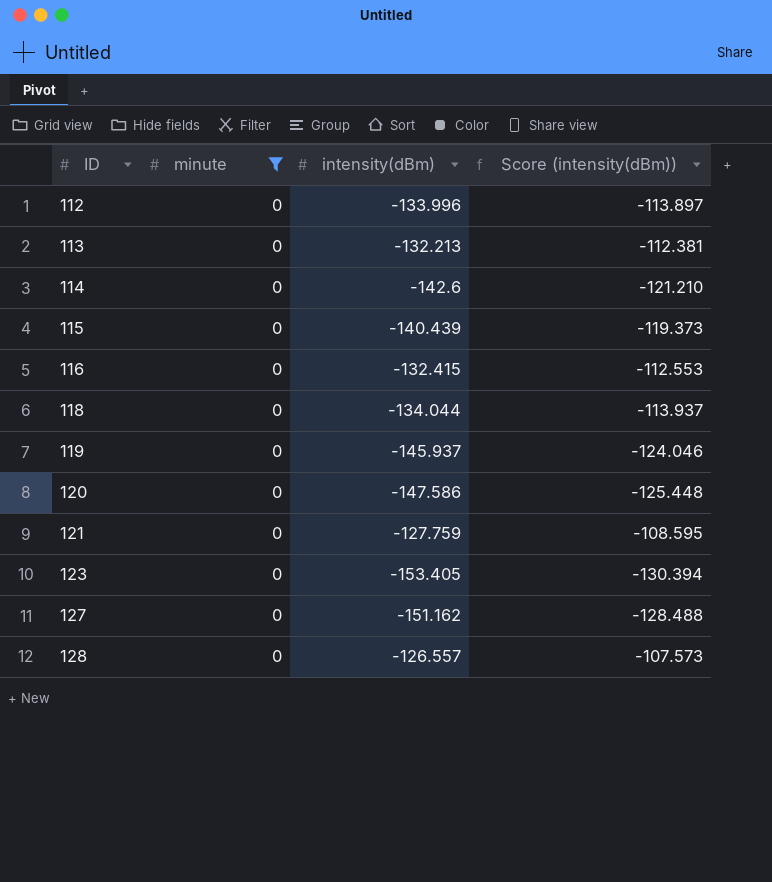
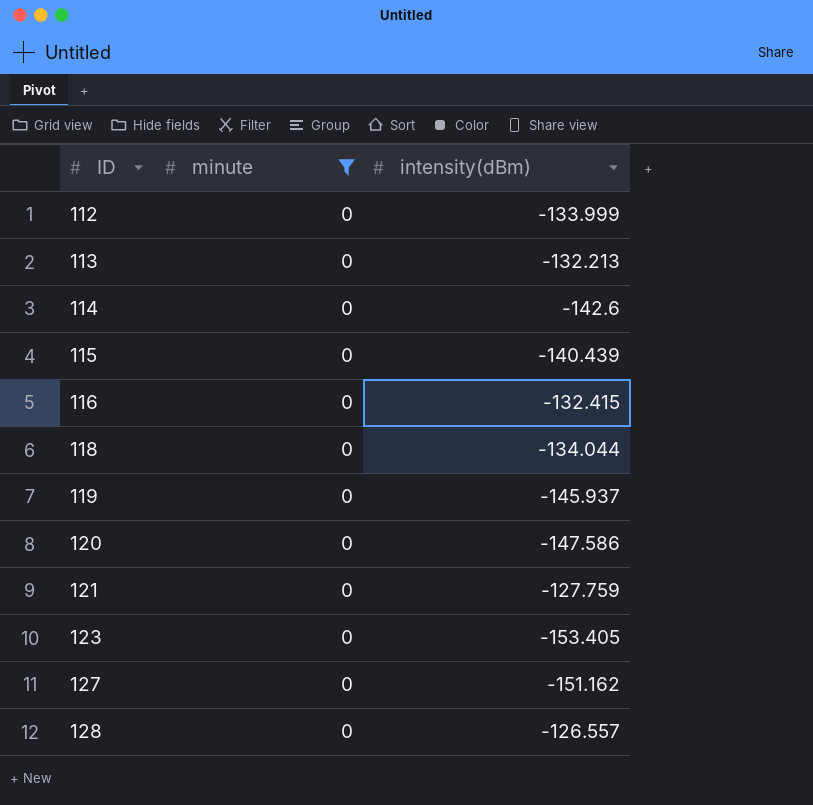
column Score (intensity(dBm)) | formula: [intensity(dBm)] * 0.85 -> none
112 | intensity(dBm): -133.996 -> -133.999

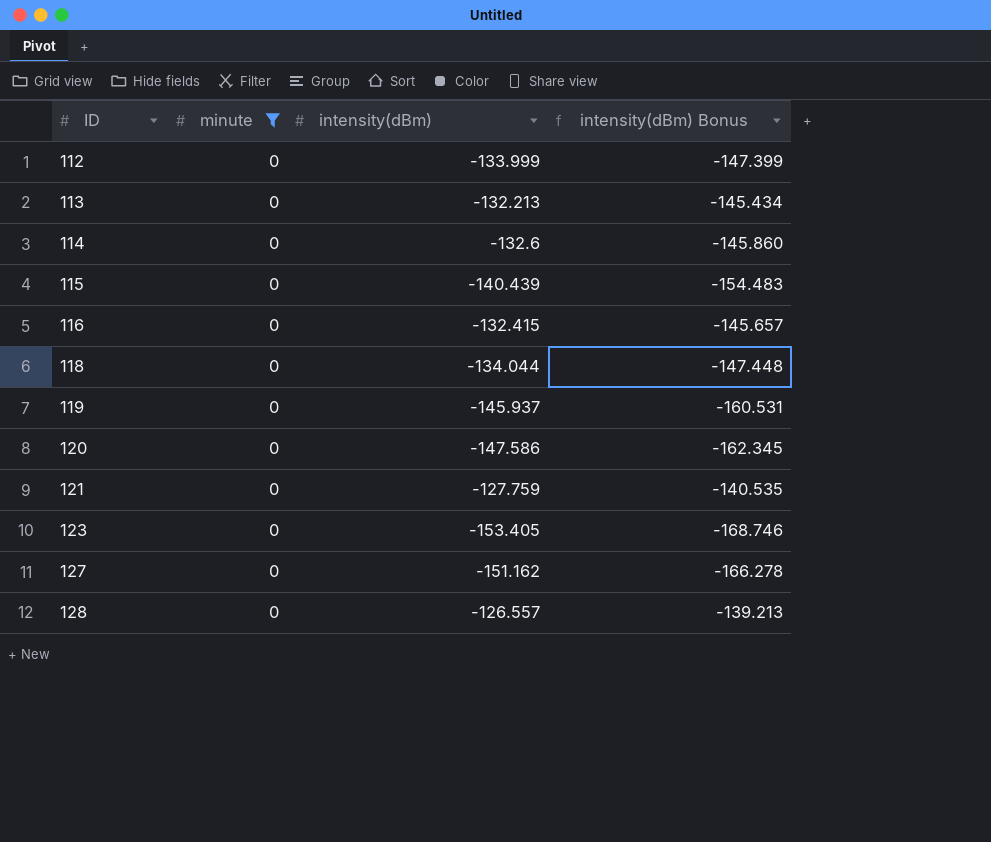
column intensity(dBm) Bonus | formula: none -> [intensity(dBm)] * 1.1
114 | intensity(dBm): -142.6 -> -132.6

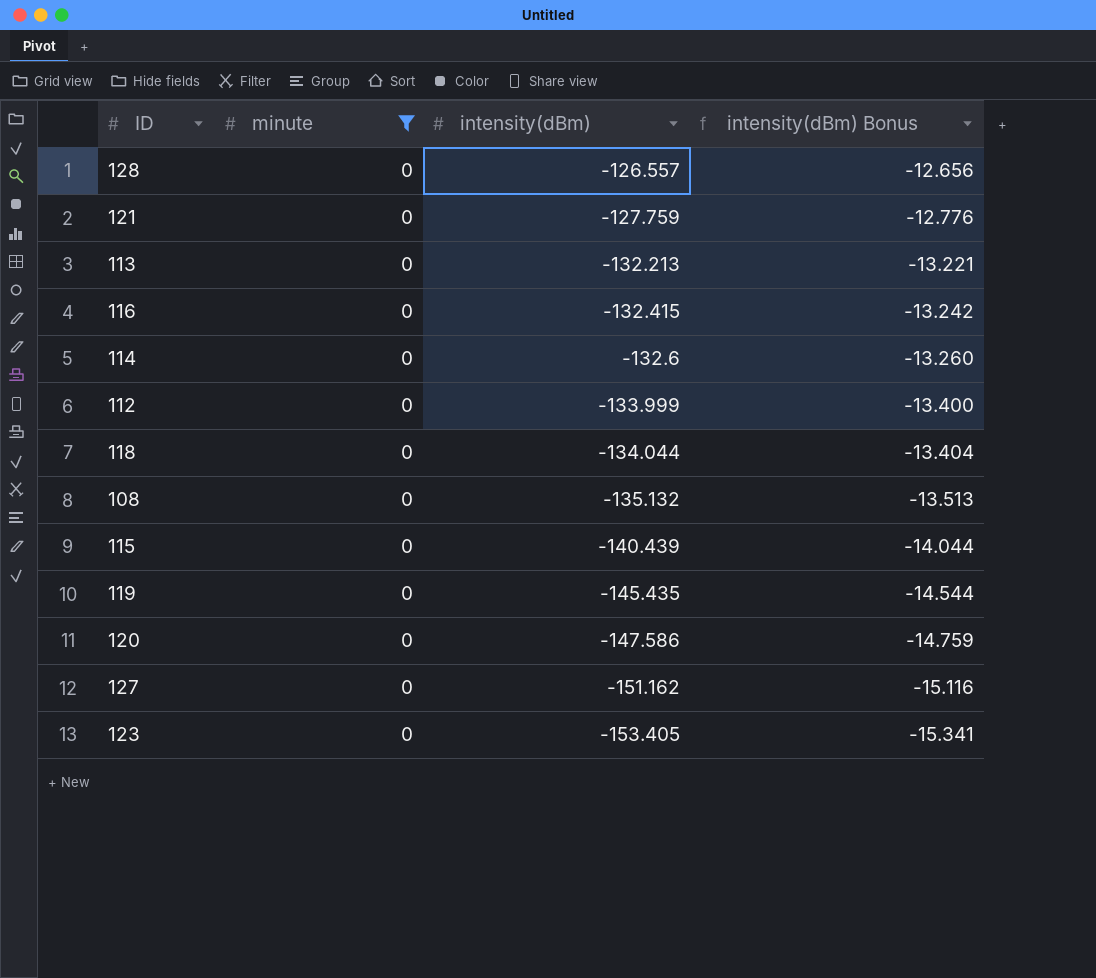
row order: ID ascending -> intensity(dBm) descending
column intensity(dBm) Bonus | formula: [intensity(dBm)] * 1.1 -> [intensity(dBm)] * 0.1
row 108: none -> 0 | -135.132 | -13.513
119 | intensity(dBm): -145.937 -> -145.435

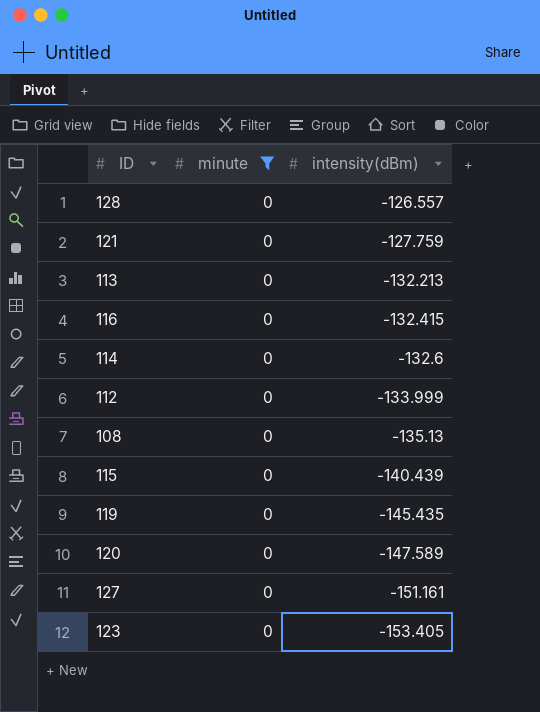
column intensity(dBm) Bonus | formula: [intensity(dBm)] * 0.1 -> none
row 118: 0 | -134.044 | -13.404 -> none
108 | intensity(dBm): -135.132 -> -135.13
120 | intensity(dBm): -147.586 -> -147.589
127 | intensity(dBm): -151.162 -> -151.161

